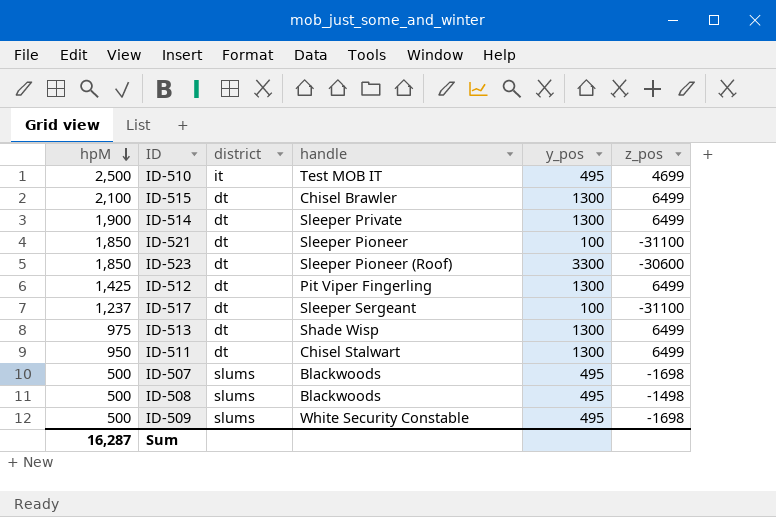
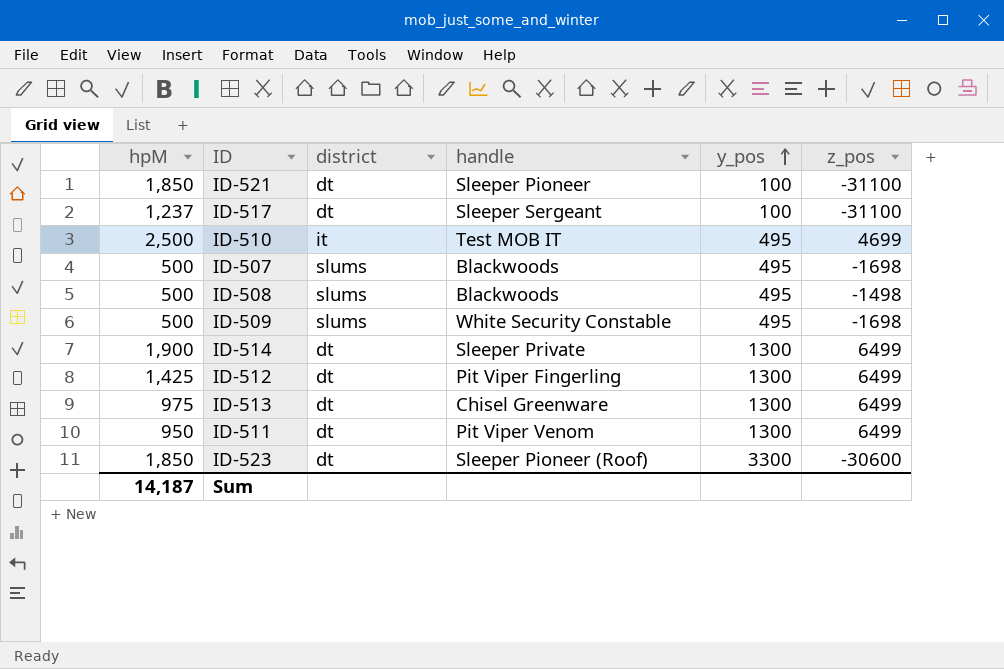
row order: hpM descending -> y_pos ascending
row ID-515: 2,100 | dt | Chisel Brawler | 1300 | 6499 -> none
ID-513 | handle: Shade Wisp -> Chisel Greenware
ID-511 | handle: Chisel Stalwart -> Pit Viper Venom
Sum | hpM: 16,287 -> 14,187

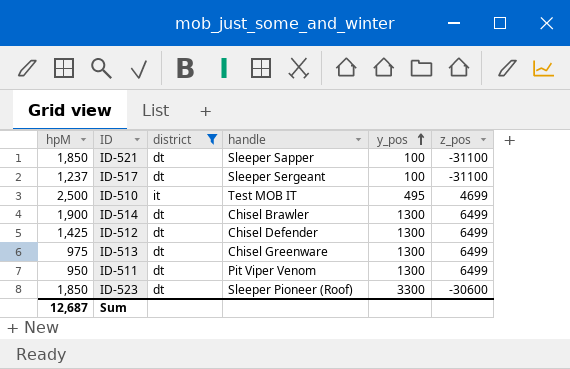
filter: none -> district != slums
ID-521 | handle: Sleeper Pioneer -> Sleeper Sapper
ID-514 | handle: Sleeper Private -> Chisel Brawler
ID-512 | handle: Pit Viper Fingerling -> Chisel Defender
Sum | hpM: 14,187 -> 12,687

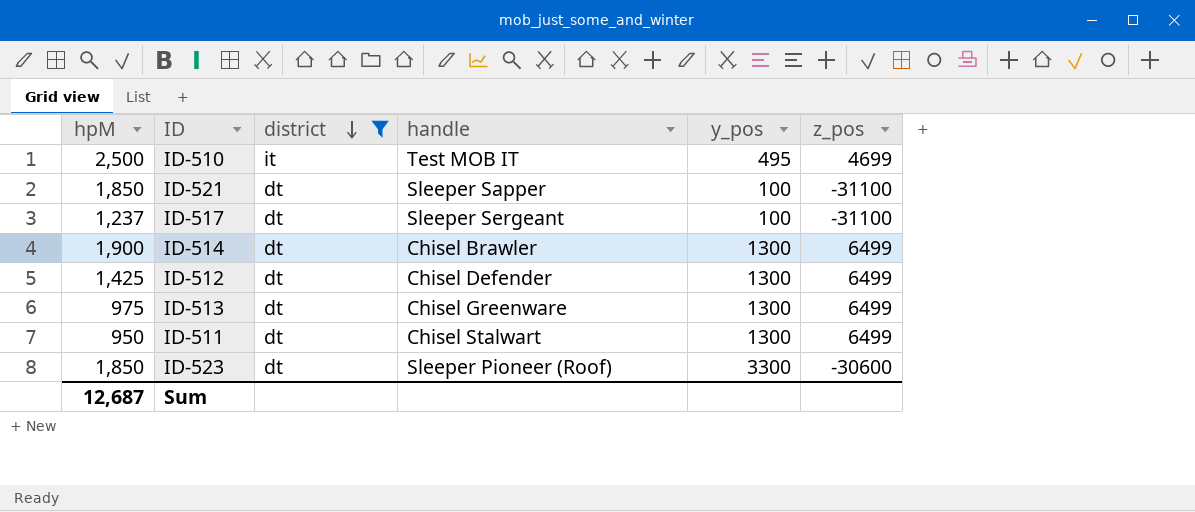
row order: y_pos ascending -> district descending
ID-511 | handle: Pit Viper Venom -> Chisel Stalwart

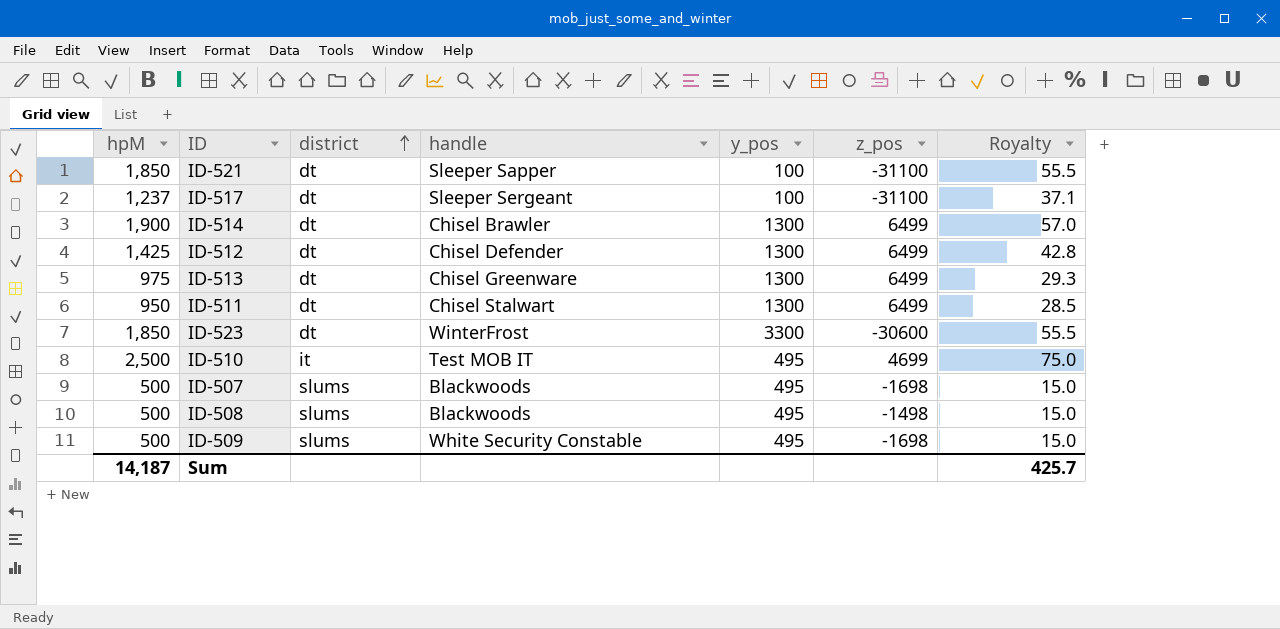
filter: district != slums -> none
row order: district descending -> district ascending
column Royalty | formula: none -> [hpM] * 0.03
ID-523 | handle: Sleeper Pioneer (Roof) -> WinterFrost
Sum | hpM: 12,687 -> 14,187

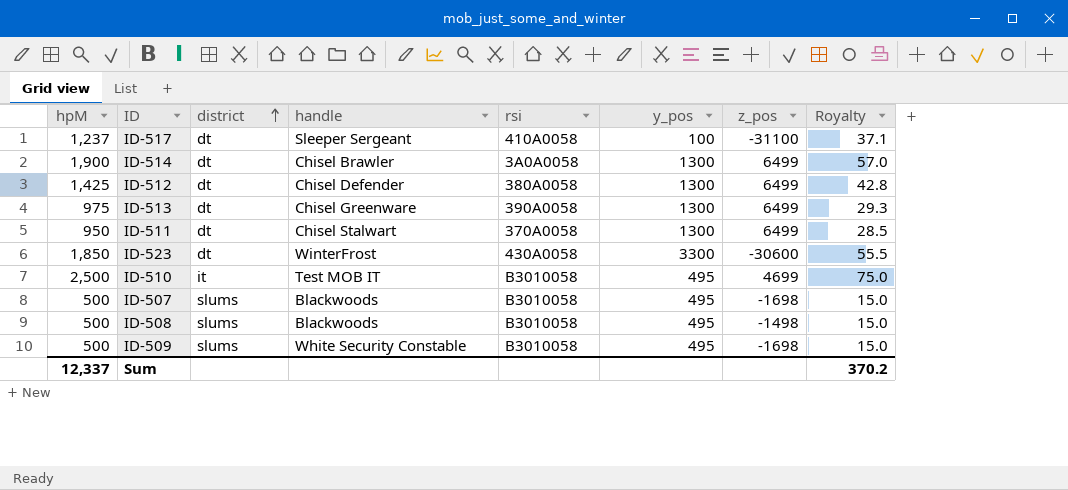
column rsi | position: none -> 5
row ID-521: 1,850 | dt | Sleeper Sapper | 100 | -31100 | 55.5 -> none
Sum | hpM: 14,187 -> 12,337
Sum | Royalty: 425.7 -> 370.2

